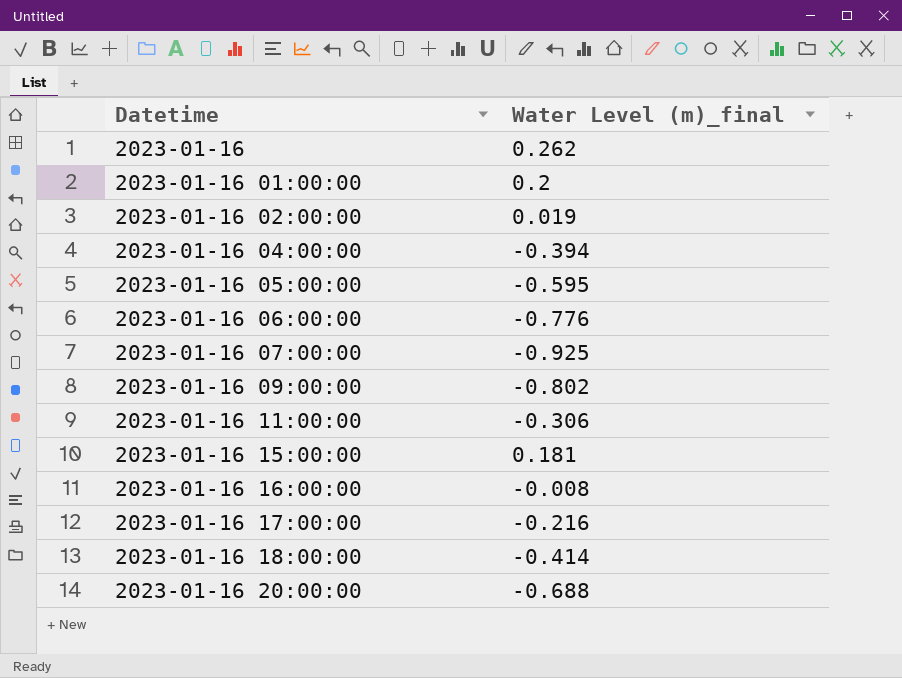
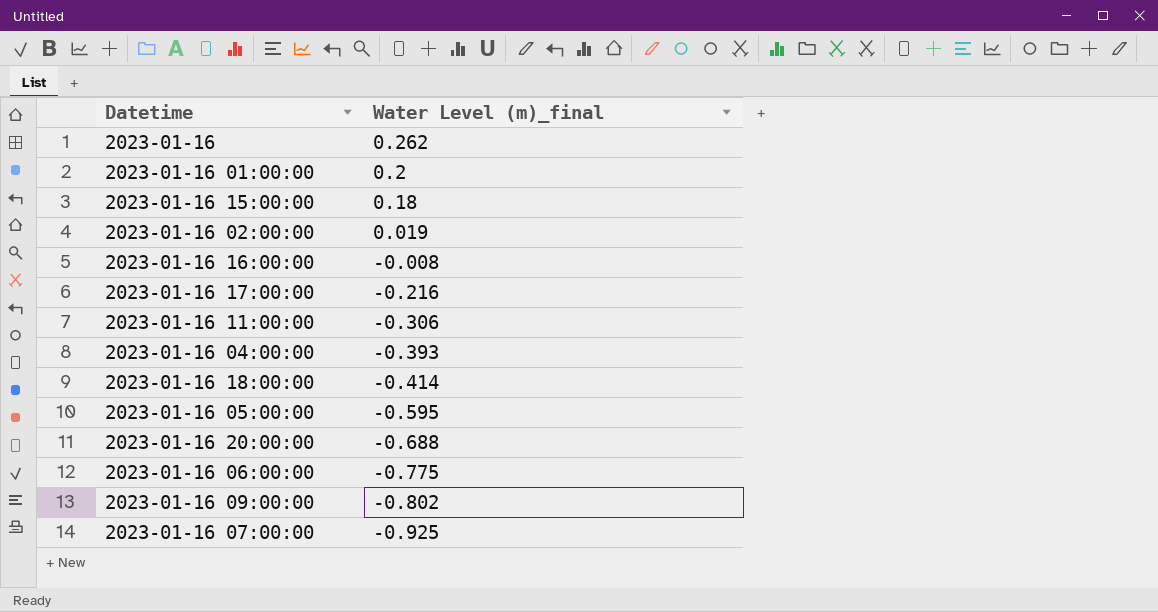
row order: Datetime ascending -> Water Level (m)_final descending
2023-01-16 15:00:00 | Water Level (m)_final: 0.181 -> 0.18
2023-01-16 04:00:00 | Water Level (m)_final: -0.394 -> -0.393
2023-01-16 06:00:00 | Water Level (m)_final: -0.776 -> -0.775

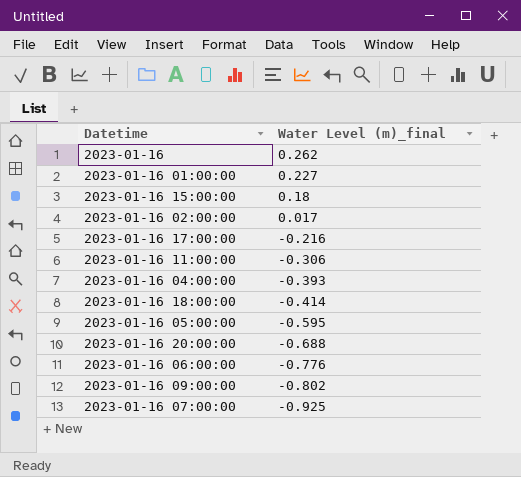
row 2023-01-16 16:00:00: -0.008 -> none
2023-01-16 01:00:00 | Water Level (m)_final: 0.2 -> 0.227
2023-01-16 02:00:00 | Water Level (m)_final: 0.019 -> 0.017
2023-01-16 06:00:00 | Water Level (m)_final: -0.775 -> -0.776

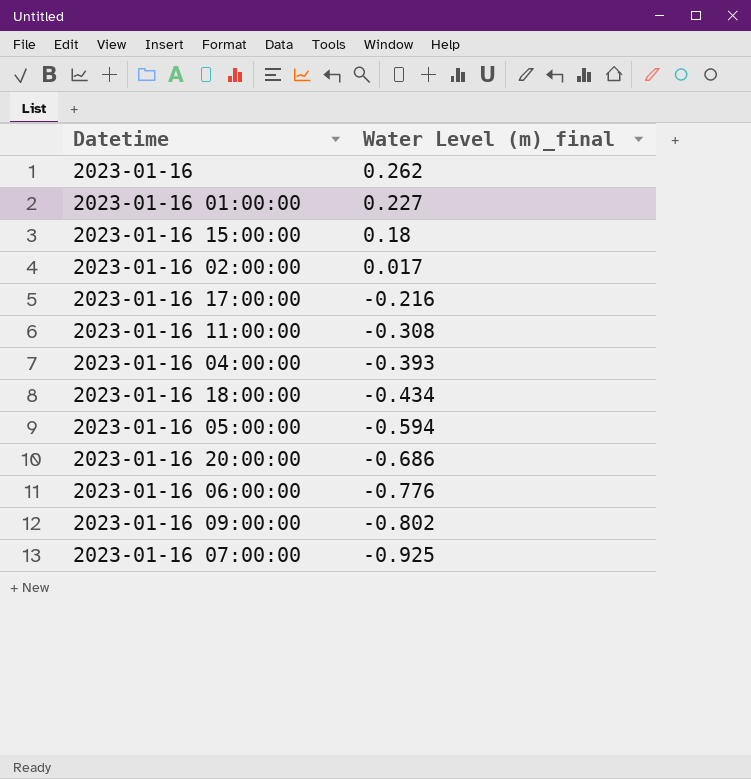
2023-01-16 11:00:00 | Water Level (m)_final: -0.306 -> -0.308
2023-01-16 18:00:00 | Water Level (m)_final: -0.414 -> -0.434
2023-01-16 05:00:00 | Water Level (m)_final: -0.595 -> -0.594
2023-01-16 20:00:00 | Water Level (m)_final: -0.688 -> -0.686

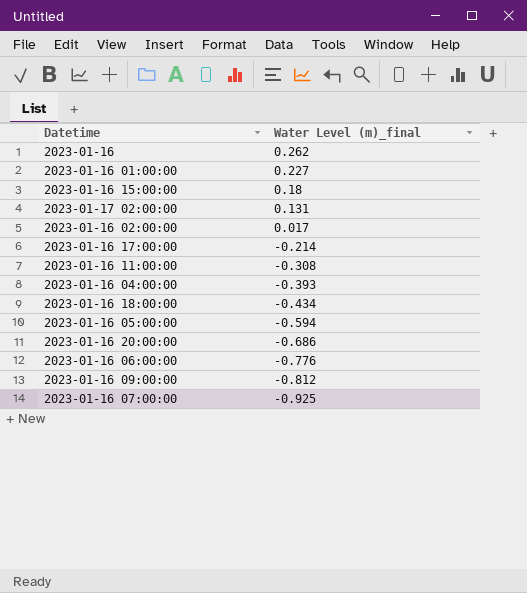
row 2023-01-17 02:00:00: none -> 0.131
2023-01-16 17:00:00 | Water Level (m)_final: -0.216 -> -0.214
2023-01-16 09:00:00 | Water Level (m)_final: -0.802 -> -0.812

